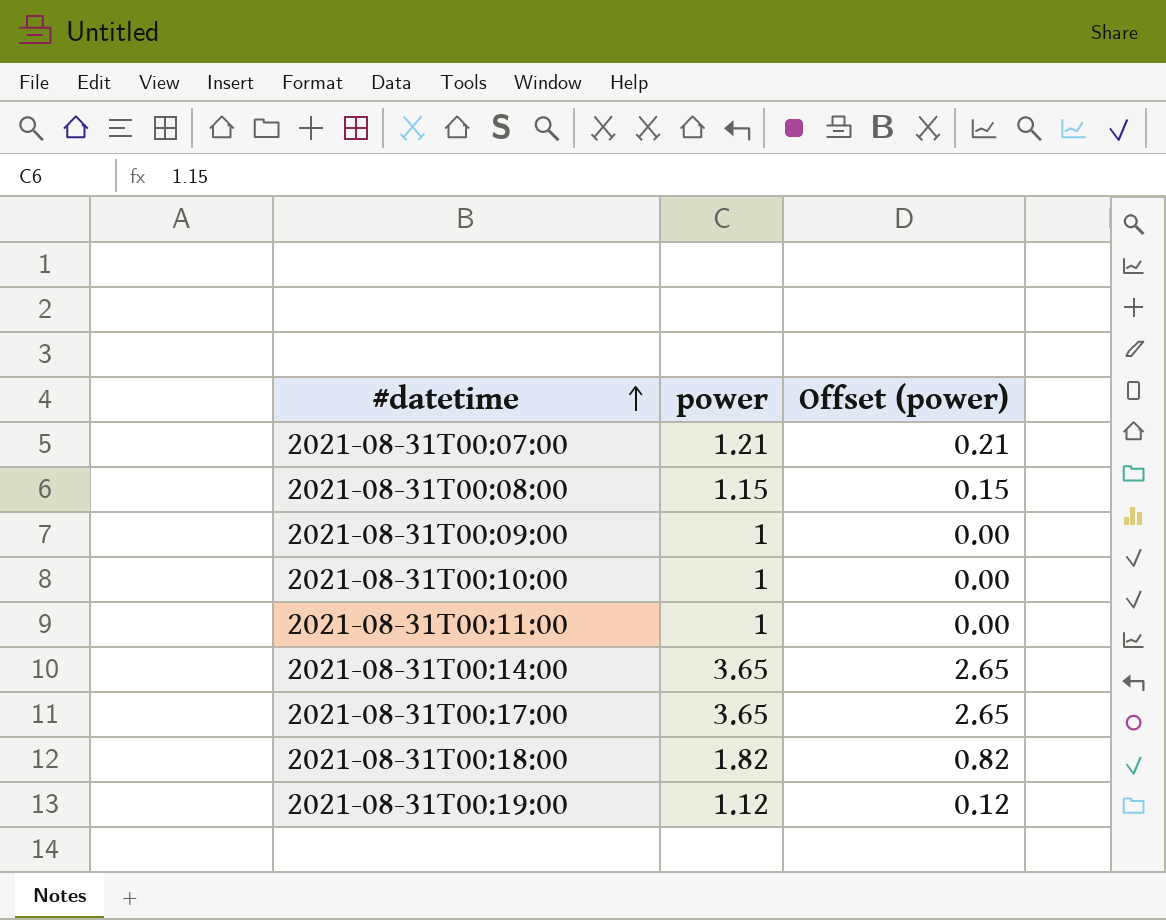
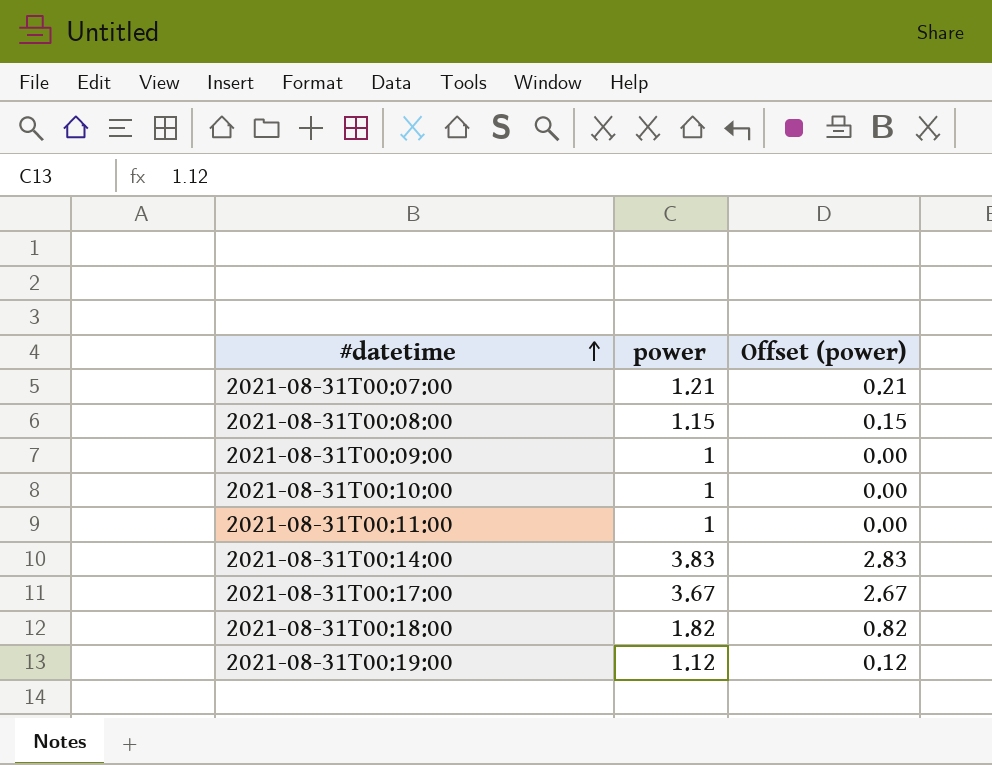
2021-08-31T00:14:00 | power: 3.65 -> 3.83
2021-08-31T00:14:00 | Offset (power): 2.65 -> 2.83
2021-08-31T00:17:00 | power: 3.65 -> 3.67
2021-08-31T00:17:00 | Offset (power): 2.65 -> 2.67

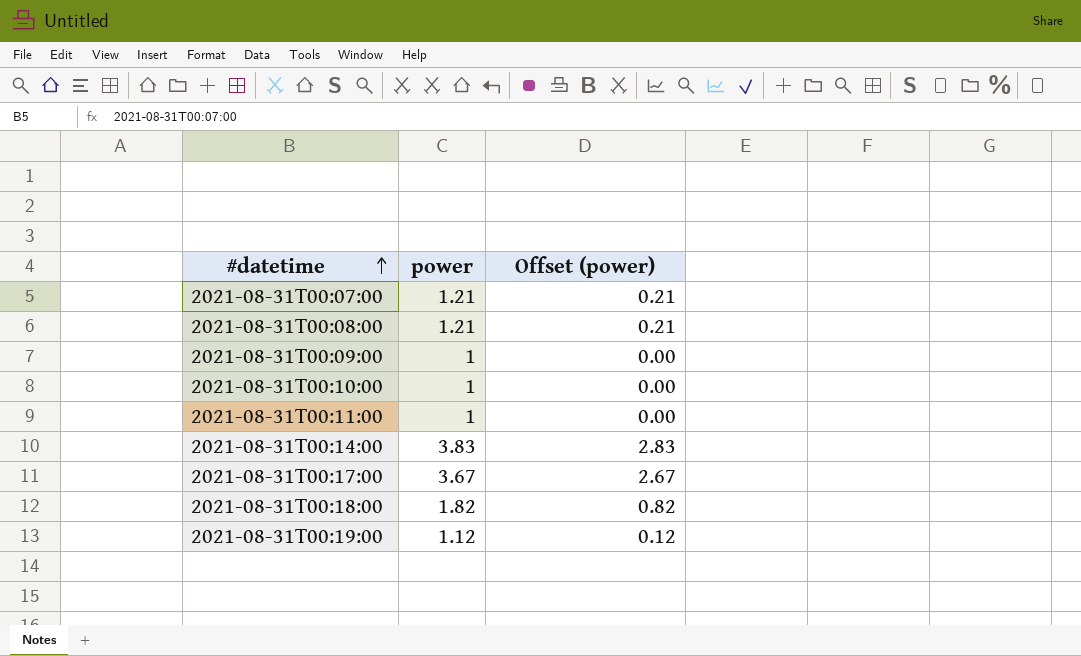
2021-08-31T00:08:00 | power: 1.15 -> 1.21
2021-08-31T00:08:00 | Offset (power): 0.15 -> 0.21

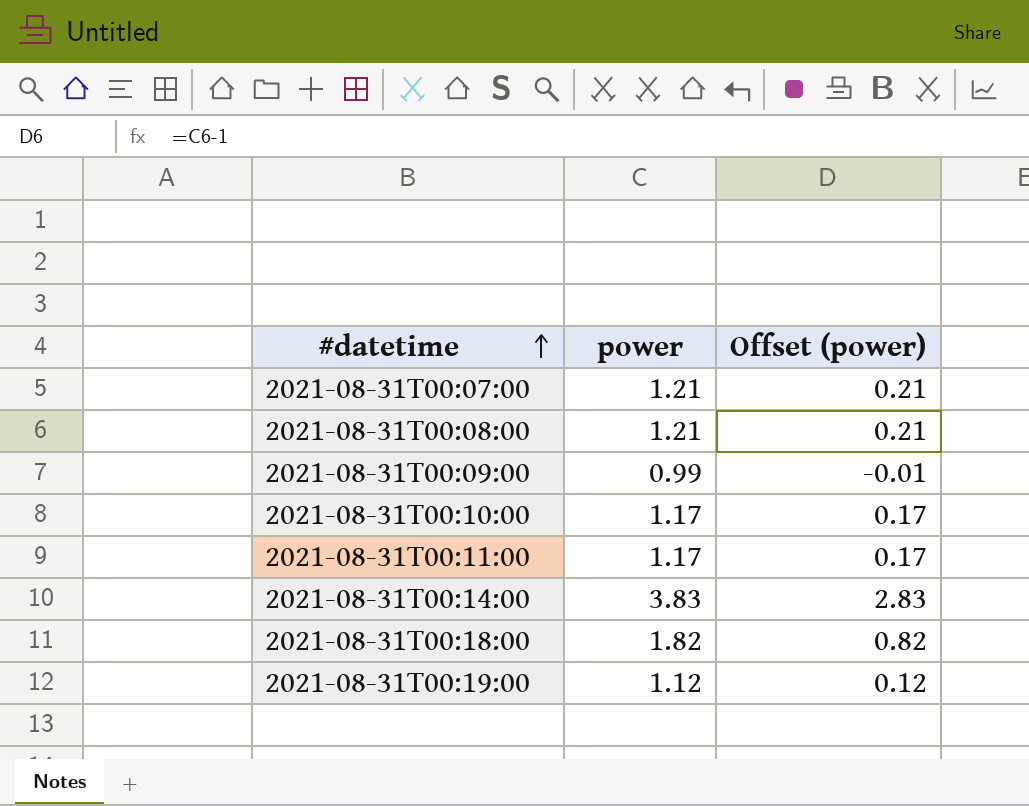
row 2021-08-31T00:17:00: 3.67 | 2.67 -> none
2021-08-31T00:09:00 | power: 1 -> 0.99
2021-08-31T00:09:00 | Offset (power): 0.00 -> -0.01
2021-08-31T00:10:00 | power: 1 -> 1.17
2021-08-31T00:10:00 | Offset (power): 0.00 -> 0.17
2021-08-31T00:11:00 | power: 1 -> 1.17
2021-08-31T00:11:00 | Offset (power): 0.00 -> 0.17

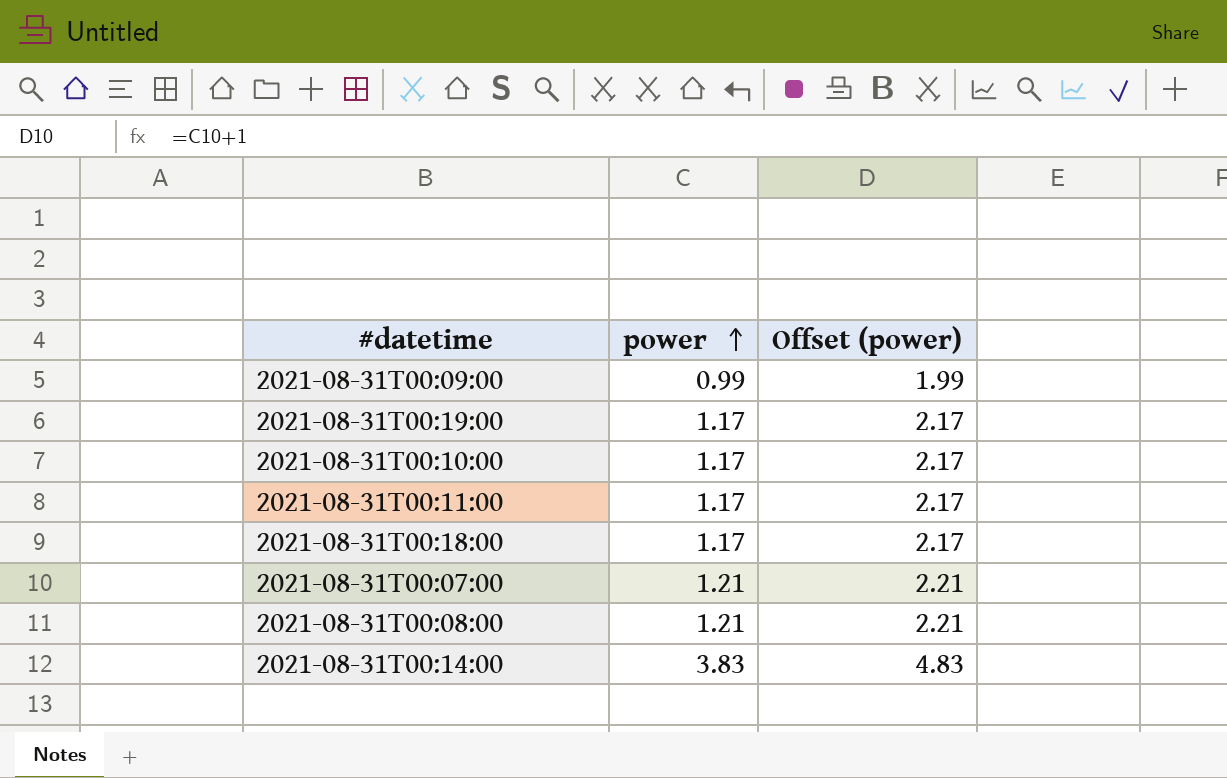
row order: #datetime ascending -> power ascending
column Offset (power) | formula: [power] - 1 -> [power] + 1
2021-08-31T00:19:00 | power: 1.12 -> 1.17
2021-08-31T00:18:00 | power: 1.82 -> 1.17

